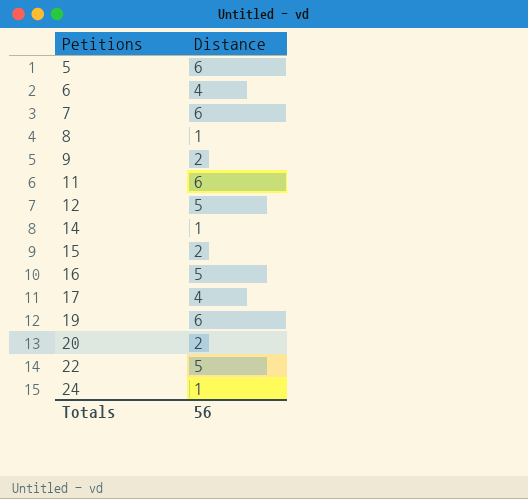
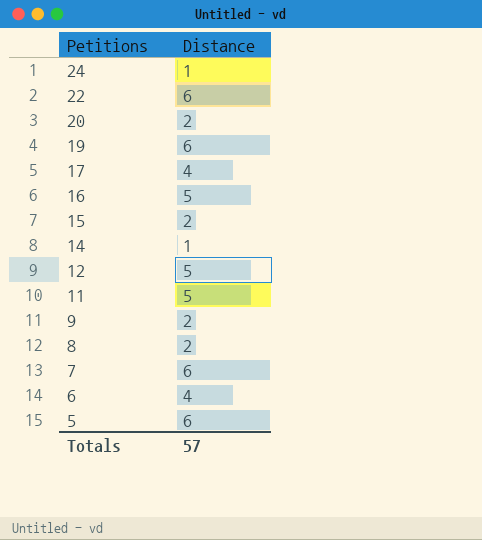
row order: Petitions ascending -> Petitions descending
22 | Distance: 5 -> 6
11 | Distance: 6 -> 5
8 | Distance: 1 -> 2
Totals | Distance: 56 -> 57

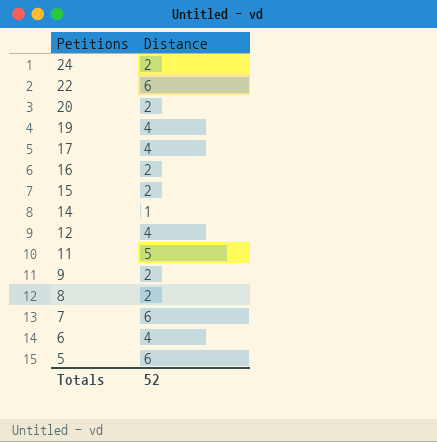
24 | Distance: 1 -> 2
19 | Distance: 6 -> 4
16 | Distance: 5 -> 2
12 | Distance: 5 -> 4
Totals | Distance: 57 -> 52

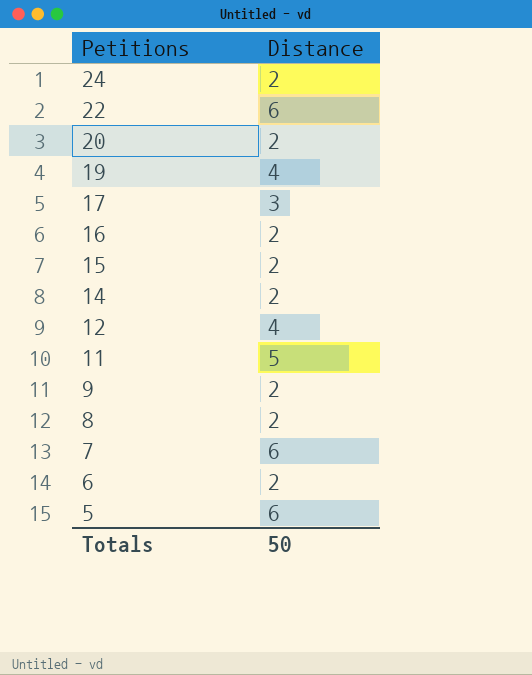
17 | Distance: 4 -> 3
14 | Distance: 1 -> 2
6 | Distance: 4 -> 2
Totals | Distance: 52 -> 50

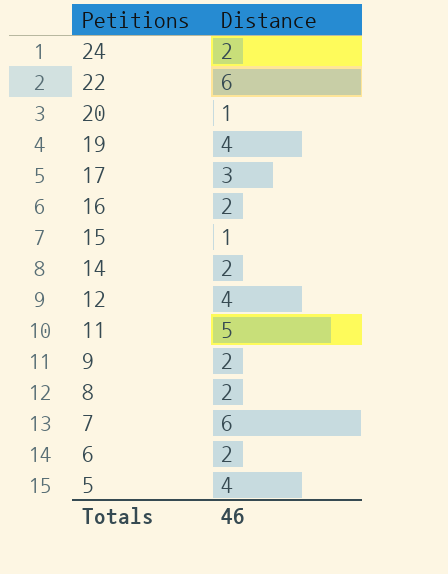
20 | Distance: 2 -> 1
15 | Distance: 2 -> 1
5 | Distance: 6 -> 4
Totals | Distance: 50 -> 46

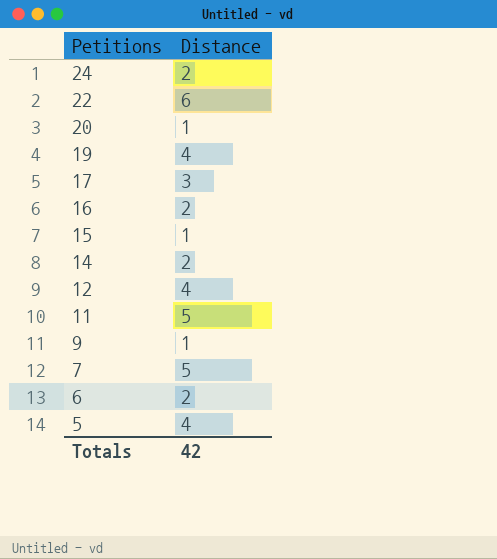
row 8: 2 -> none
9 | Distance: 2 -> 1
7 | Distance: 6 -> 5
Totals | Distance: 46 -> 42

